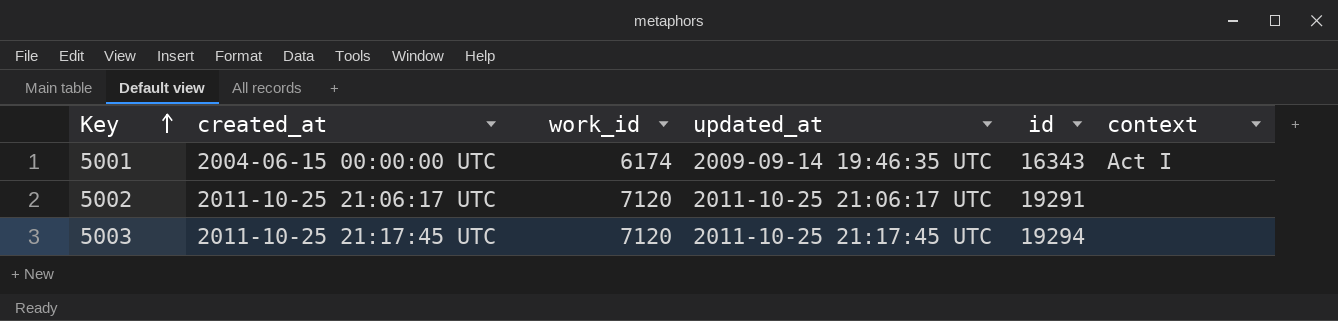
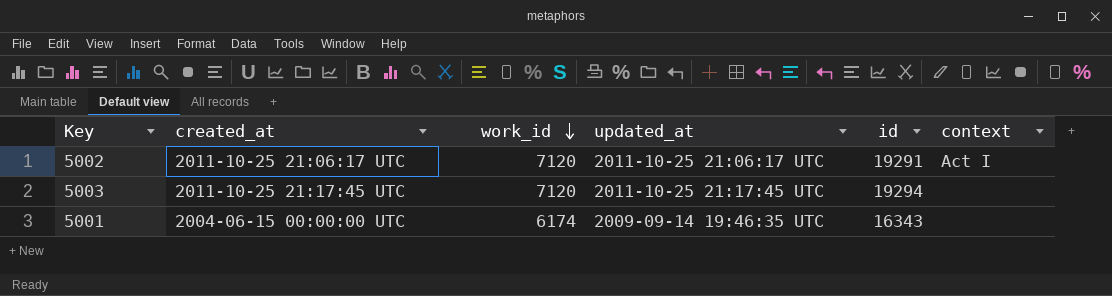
row order: Key ascending -> work_id descending
5002 | context: none -> Act I
5001 | context: Act I -> none

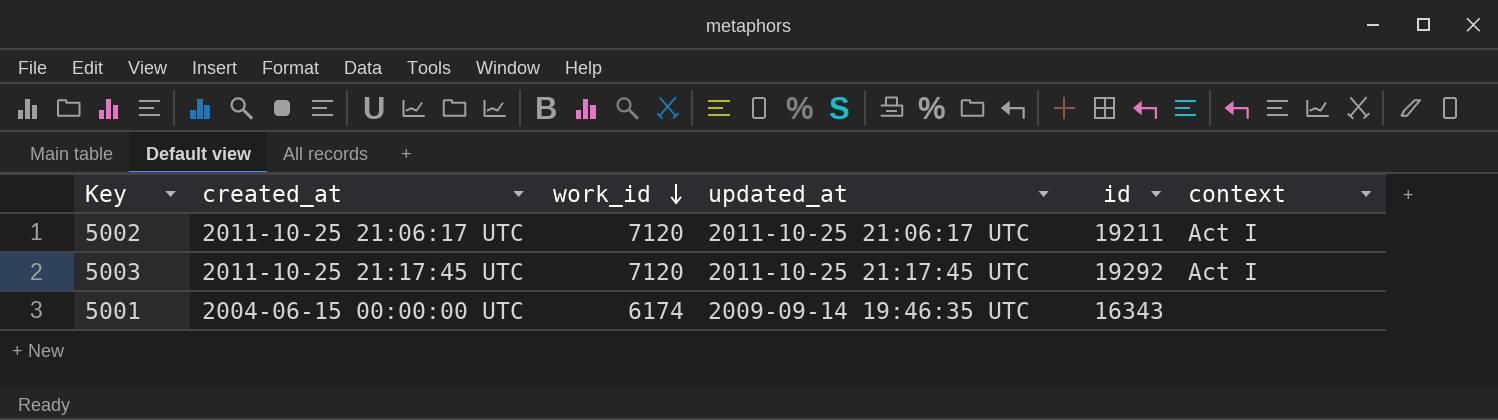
5002 | id: 19291 -> 19211
5003 | id: 19294 -> 19292
5003 | context: none -> Act I

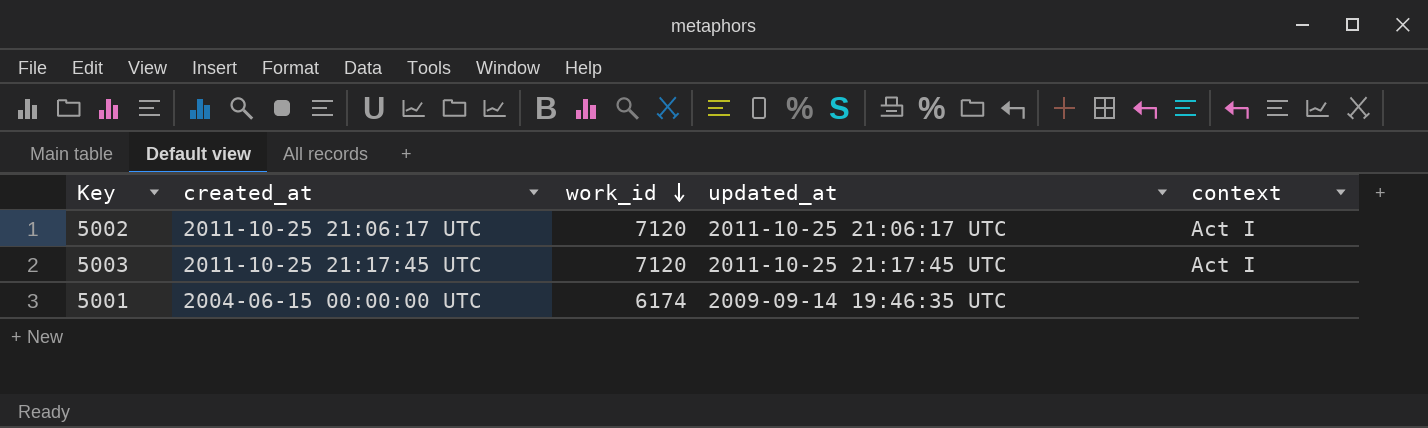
column id | position: 5 -> none

